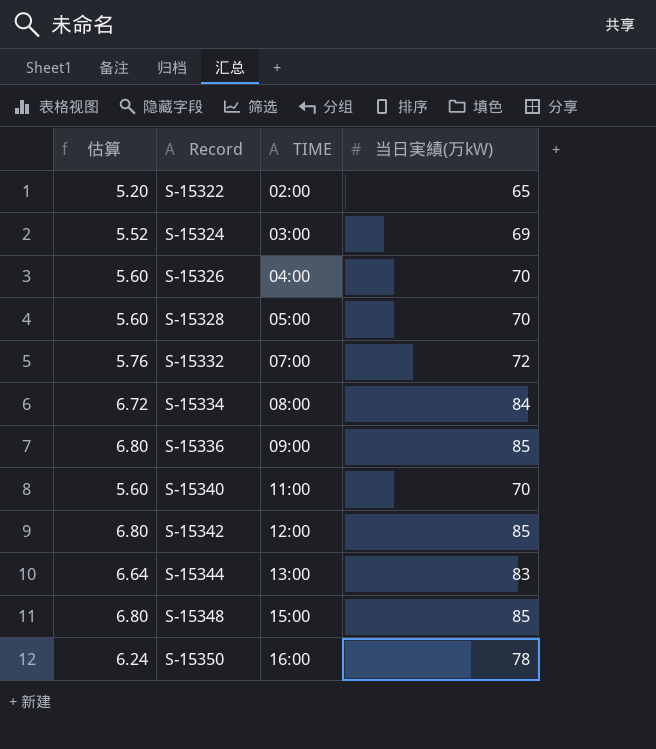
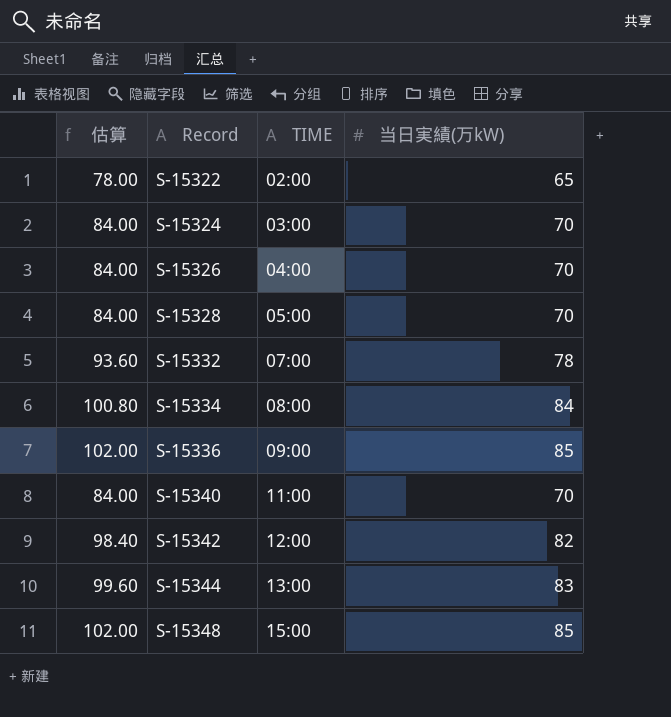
column 估算 | formula: [当日実績(万kW)] * 0.08 -> [当日実績(万kW)] * 1.2
row S-15350: 6.24 | 16:00 | 78 -> none
S-15324 | 当日実績(万kW): 69 -> 70
S-15332 | 当日実績(万kW): 72 -> 78
S-15342 | 当日実績(万kW): 85 -> 82

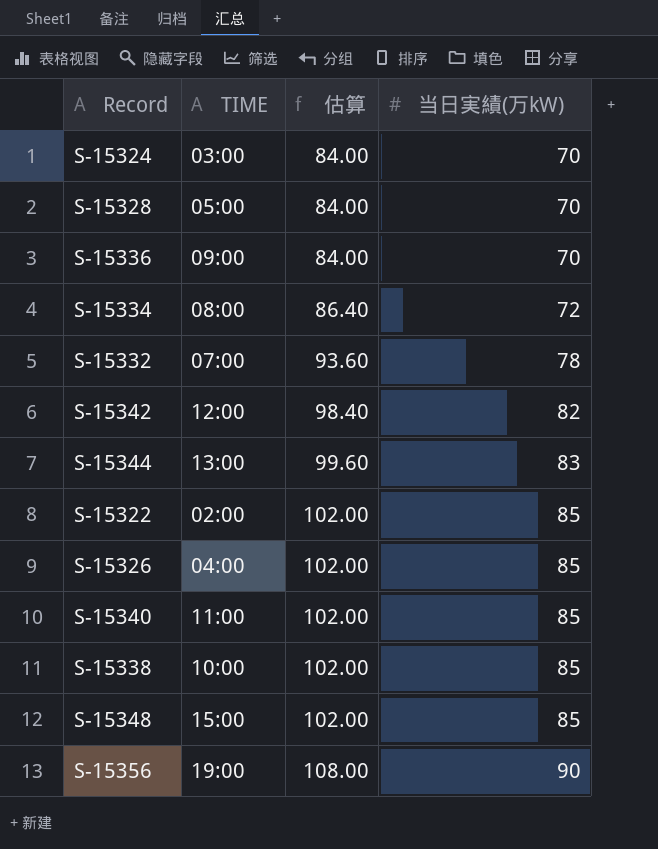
row order: Record ascending -> 估算 ascending
column 估算 | position: 1 -> 3
S-15336 | 估算: 102.00 -> 84.00
S-15336 | 当日実績(万kW): 85 -> 70
S-15334 | 估算: 100.80 -> 86.40
S-15334 | 当日実績(万kW): 84 -> 72
S-15322 | 估算: 78.00 -> 102.00
S-15322 | 当日実績(万kW): 65 -> 85
S-15326 | 估算: 84.00 -> 102.00
S-15326 | 当日実績(万kW): 70 -> 85
S-15340 | 估算: 84.00 -> 102.00
S-15340 | 当日実績(万kW): 70 -> 85
row S-15338: none -> 10:00 | 102.00 | 85
row S-15356: none -> 19:00 | 108.00 | 90

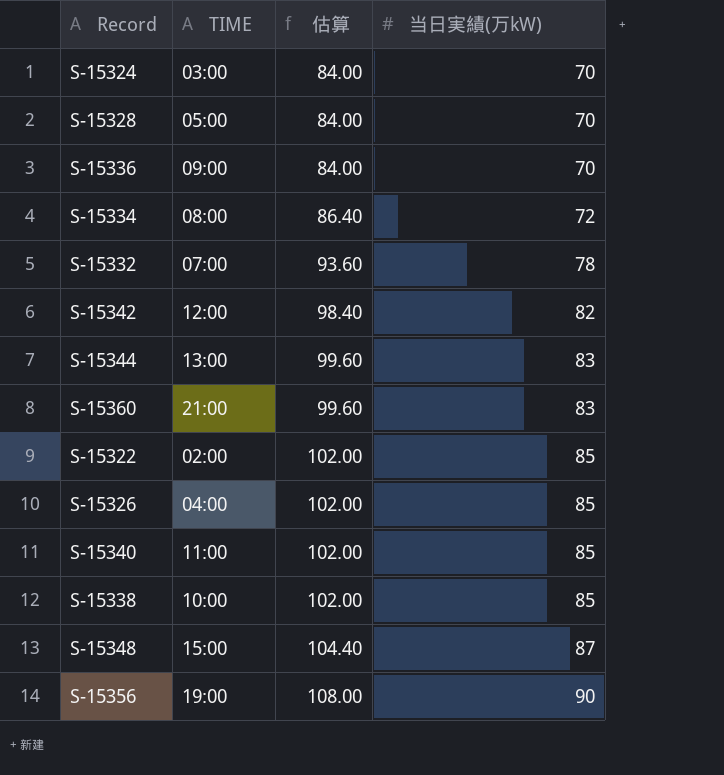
row S-15360: none -> 21:00 | 99.60 | 83
S-15348 | 估算: 102.00 -> 104.40
S-15348 | 当日実績(万kW): 85 -> 87

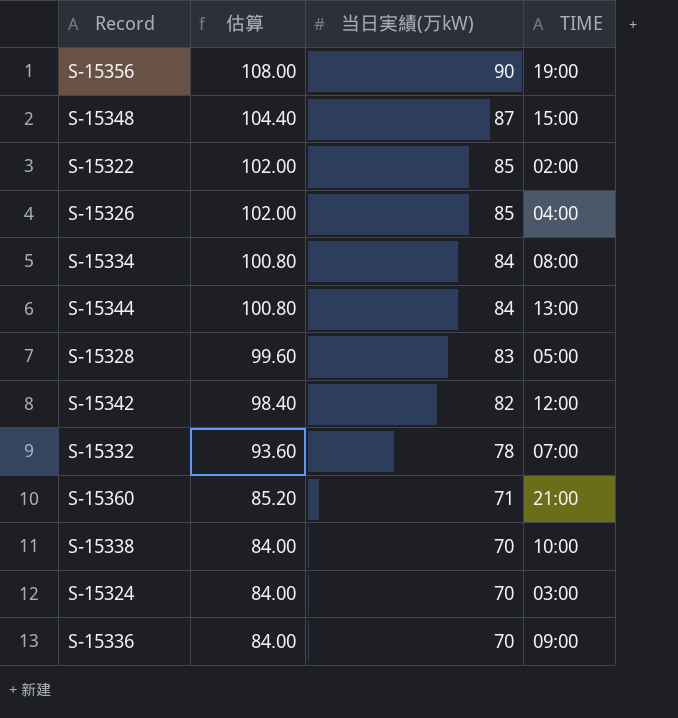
row order: 估算 ascending -> 估算 descending
column TIME | position: 2 -> 4
row S-15340: 11:00 | 102.00 | 85 -> none
S-15334 | 估算: 86.40 -> 100.80
S-15334 | 当日実績(万kW): 72 -> 84
S-15344 | 估算: 99.60 -> 100.80
S-15344 | 当日実績(万kW): 83 -> 84
S-15328 | 估算: 84.00 -> 99.60
S-15328 | 当日実績(万kW): 70 -> 83
S-15360 | 估算: 99.60 -> 85.20
S-15360 | 当日実績(万kW): 83 -> 71
S-15338 | 估算: 102.00 -> 84.00
S-15338 | 当日実績(万kW): 85 -> 70

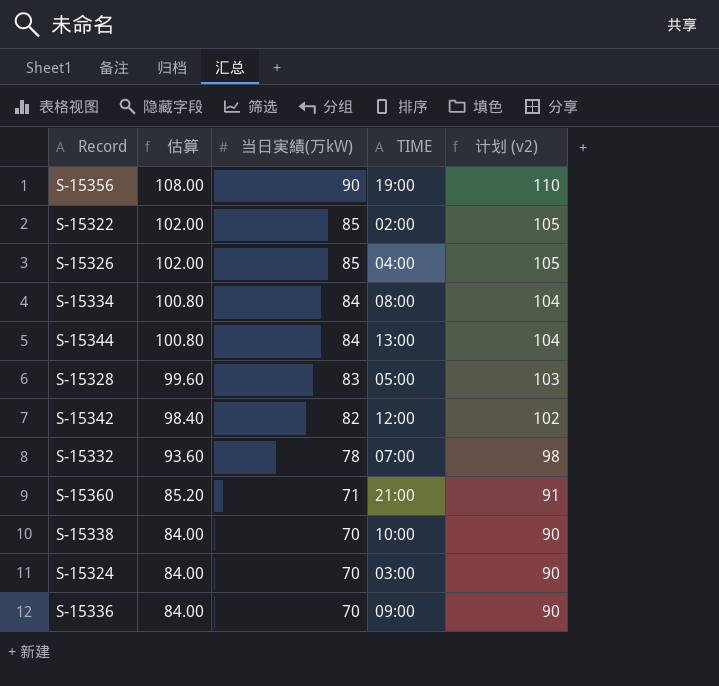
column 计划 (v2) | formula: none -> [当日実績(万kW)] + 20
row S-15348: 104.40 | 87 | 15:00 -> none

